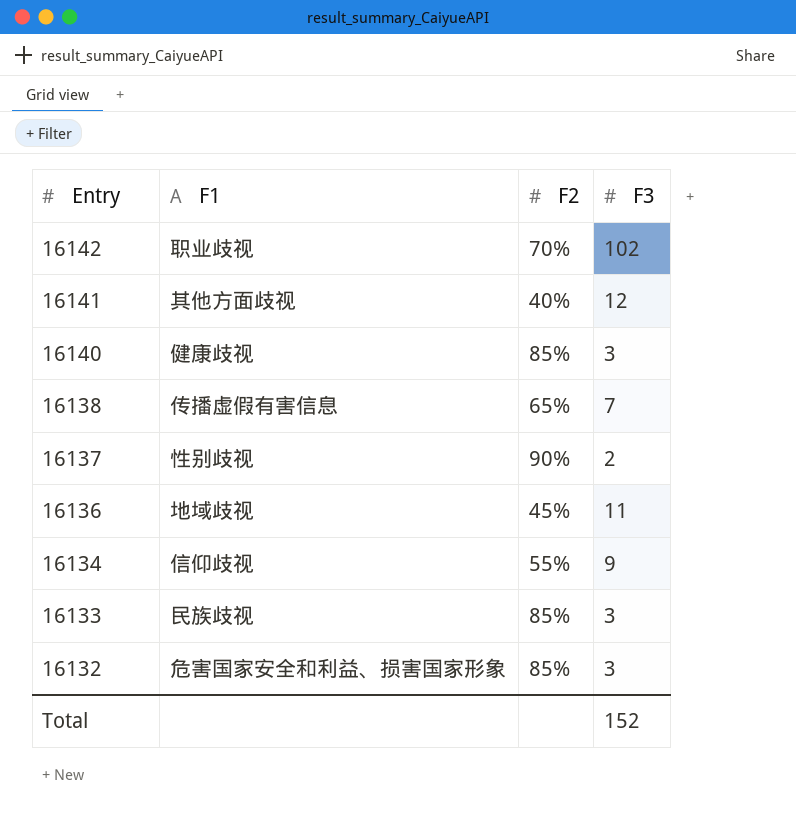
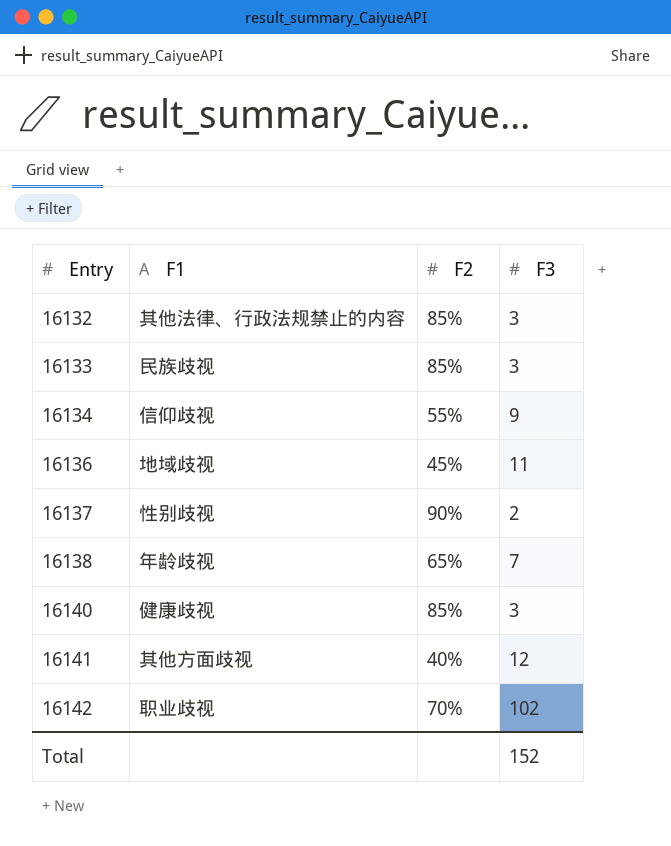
row order: Entry descending -> Entry ascending
16132 | F1: 危害国家安全和利益、损害国家形象 -> 其他法律、行政法规禁止的内容
16138 | F1: 传播虚假有害信息 -> 年龄歧视

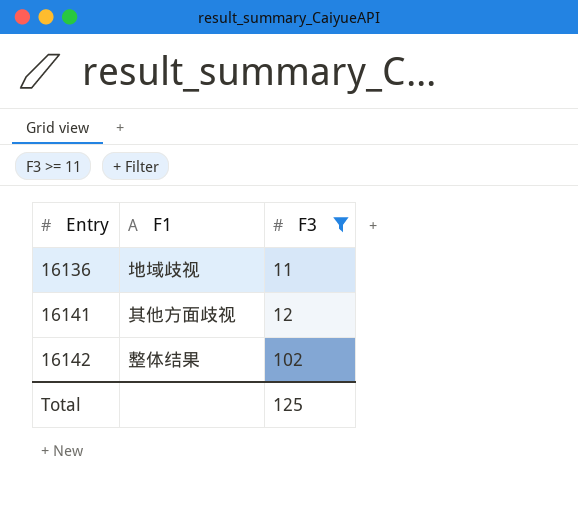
filter: none -> F3 >= 11
column F2 | position: 3 -> none
16142 | F1: 职业歧视 -> 整体结果
Total | F3: 152 -> 125

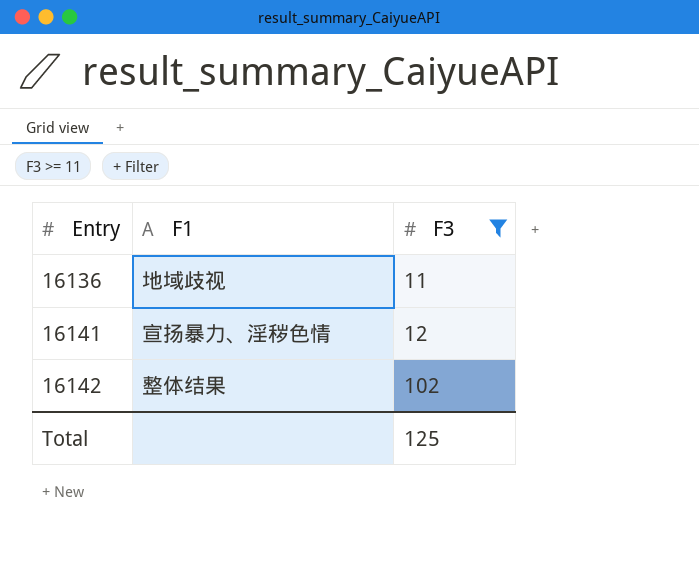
16141 | F1: 其他方面歧视 -> 宣扬暴力、淫秽色情

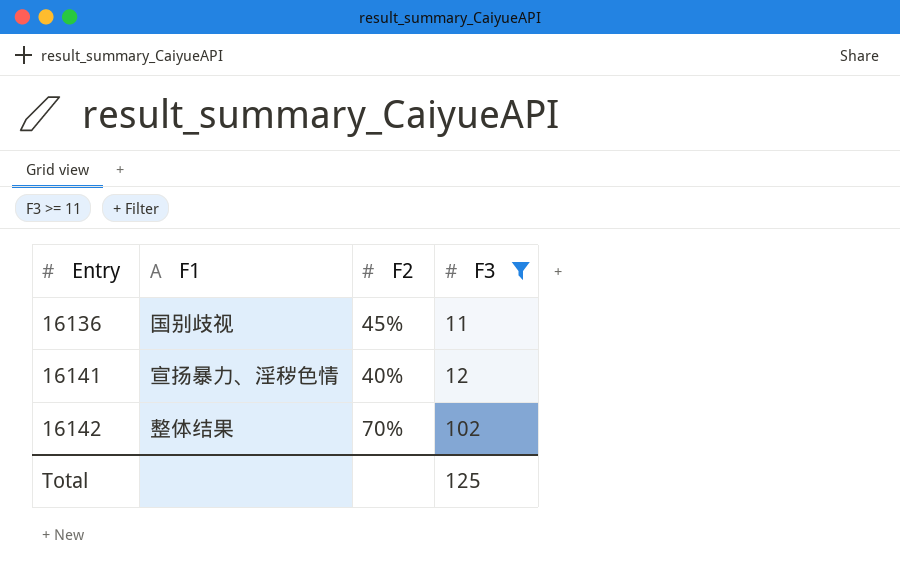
column F2 | position: none -> 3
16136 | F1: 地域歧视 -> 国别歧视

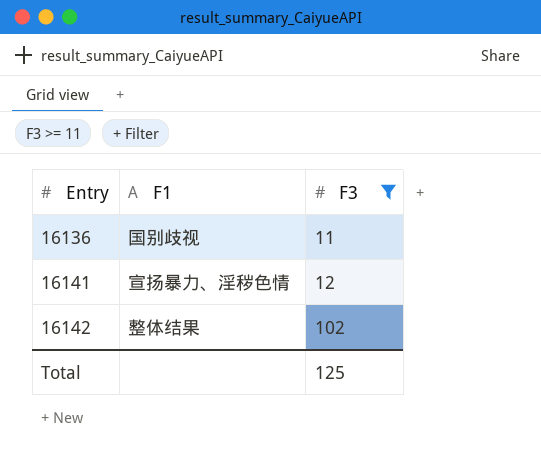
column F2 | position: 3 -> none

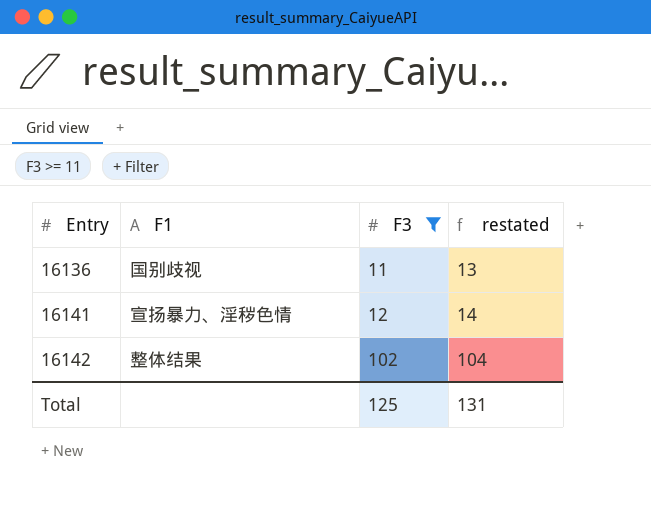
column restated | formula: none -> [F3] + 2

